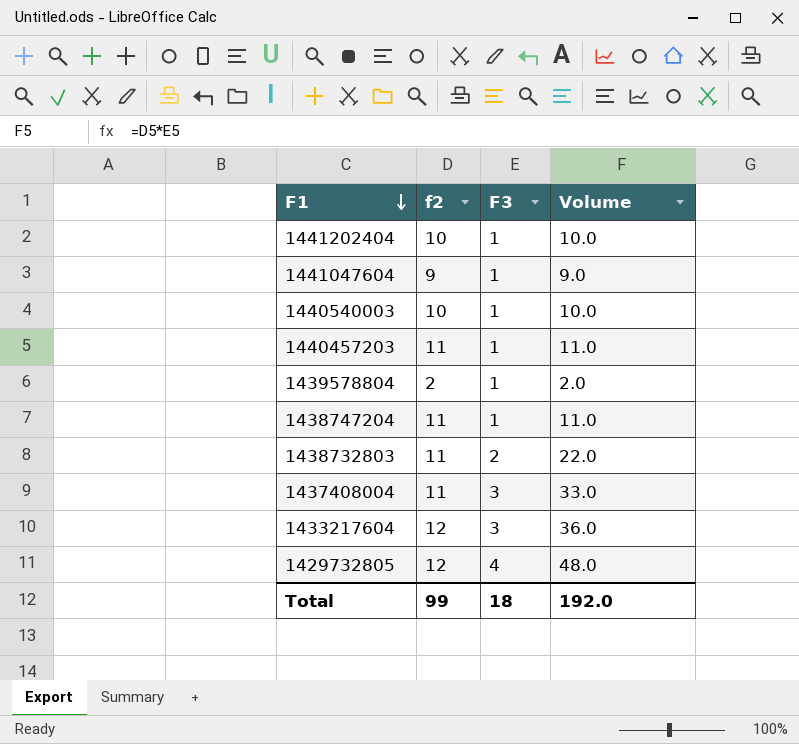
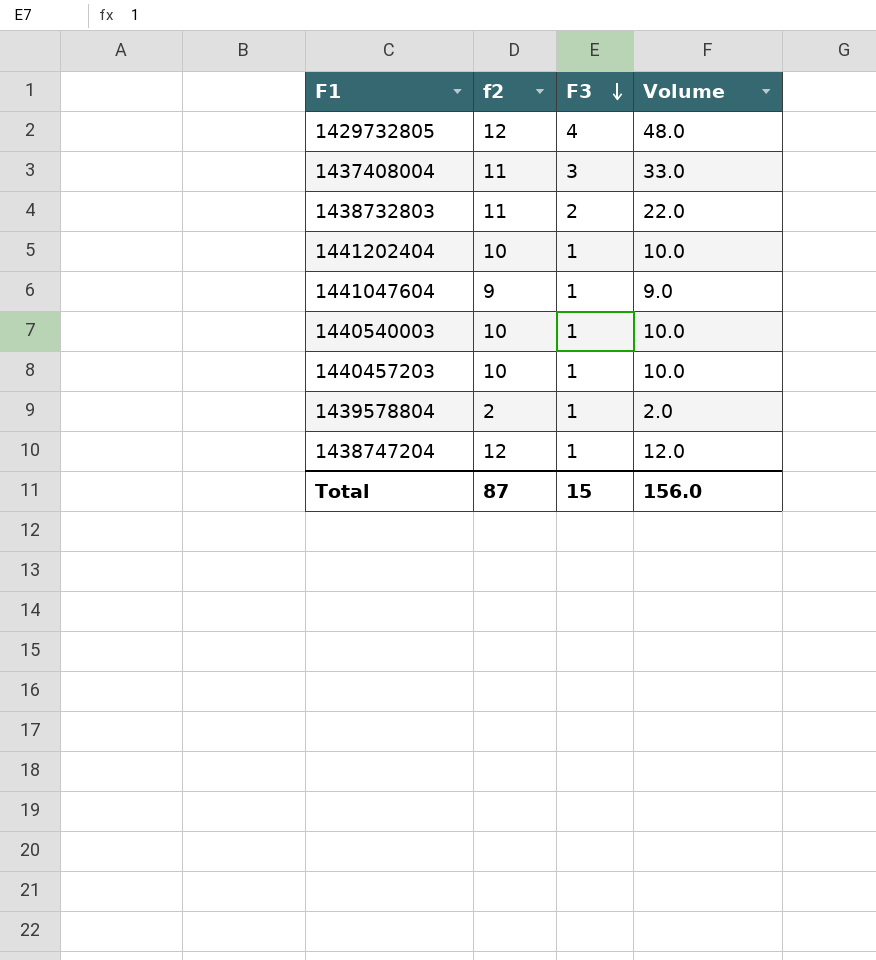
row order: F1 descending -> F3 descending
row 1433217604: 12 | 3 | 36.0 -> none
1440457203 | f2: 11 -> 10
1440457203 | Volume: 11.0 -> 10.0
1438747204 | f2: 11 -> 12
1438747204 | Volume: 11.0 -> 12.0
Total | f2: 99 -> 87
Total | F3: 18 -> 15
Total | Volume: 192.0 -> 156.0

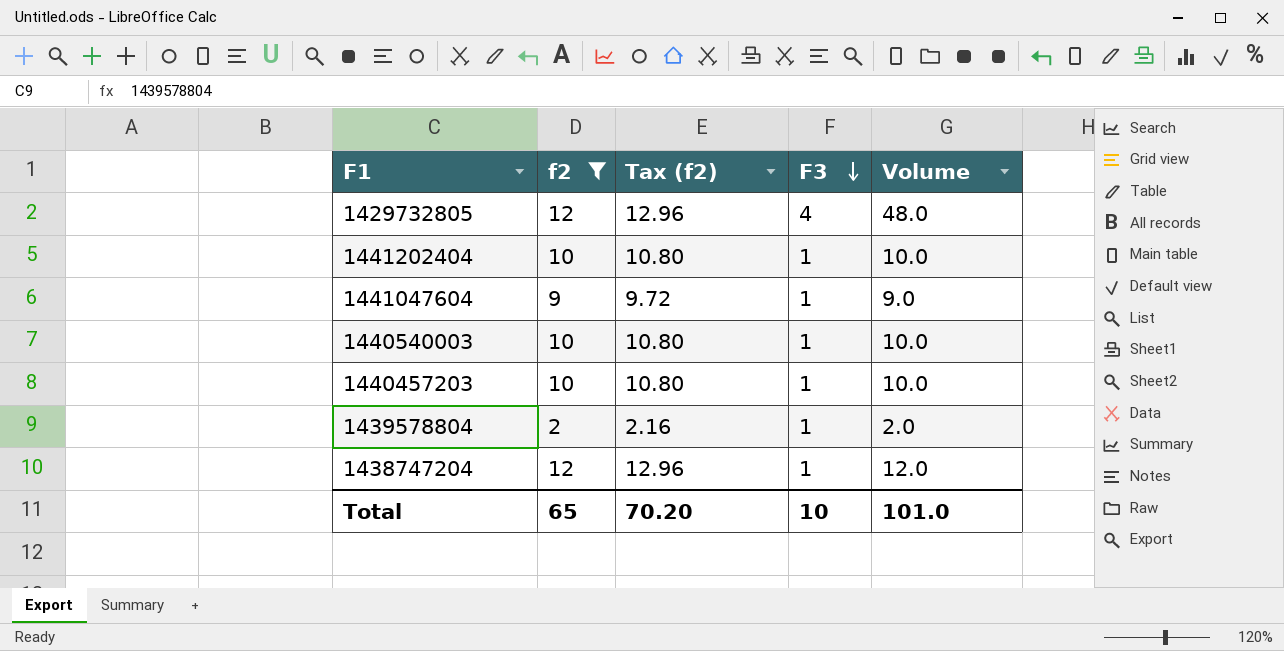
filter: none -> f2 != 11
column Tax (f2) | formula: none -> [f2] * 1.08
Total | f2: 87 -> 65
Total | F3: 15 -> 10
Total | Volume: 156.0 -> 101.0

